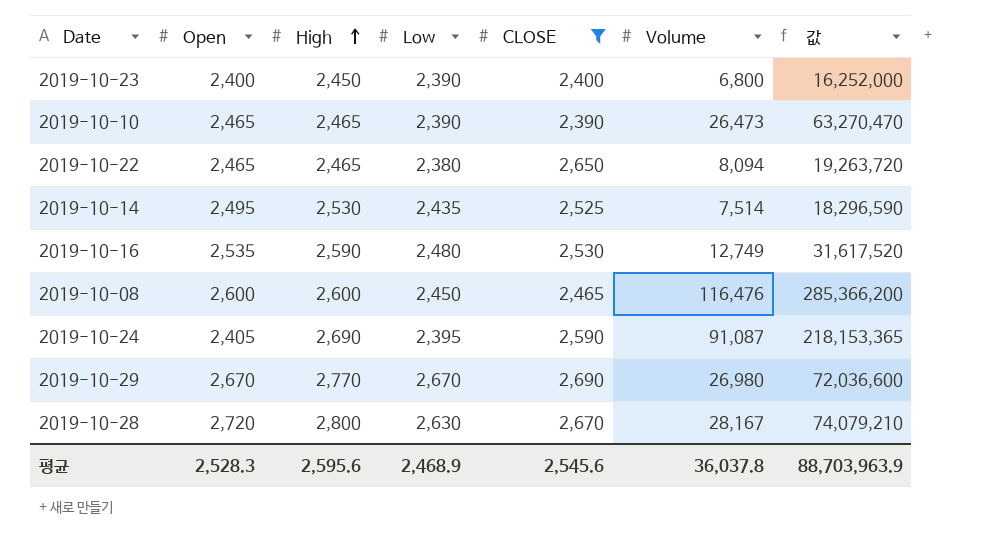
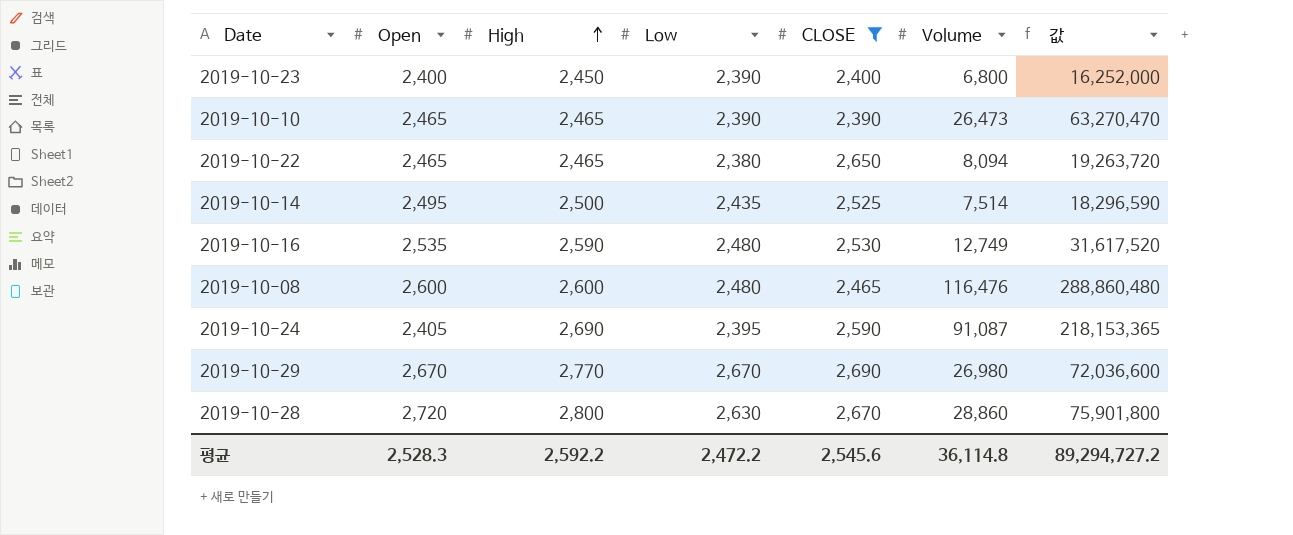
2019-10-14 | High: 2,530 -> 2,500
2019-10-08 | Low: 2,450 -> 2,480
2019-10-08 | 값: 285,366,200 -> 288,860,480
2019-10-28 | Volume: 28,167 -> 28,860
2019-10-28 | 값: 74,079,210 -> 75,901,800
평균 | High: 2,595.6 -> 2,592.2
평균 | Low: 2,468.9 -> 2,472.2
평균 | Volume: 36,037.8 -> 36,114.8
평균 | 값: 88,703,963.9 -> 89,294,727.2

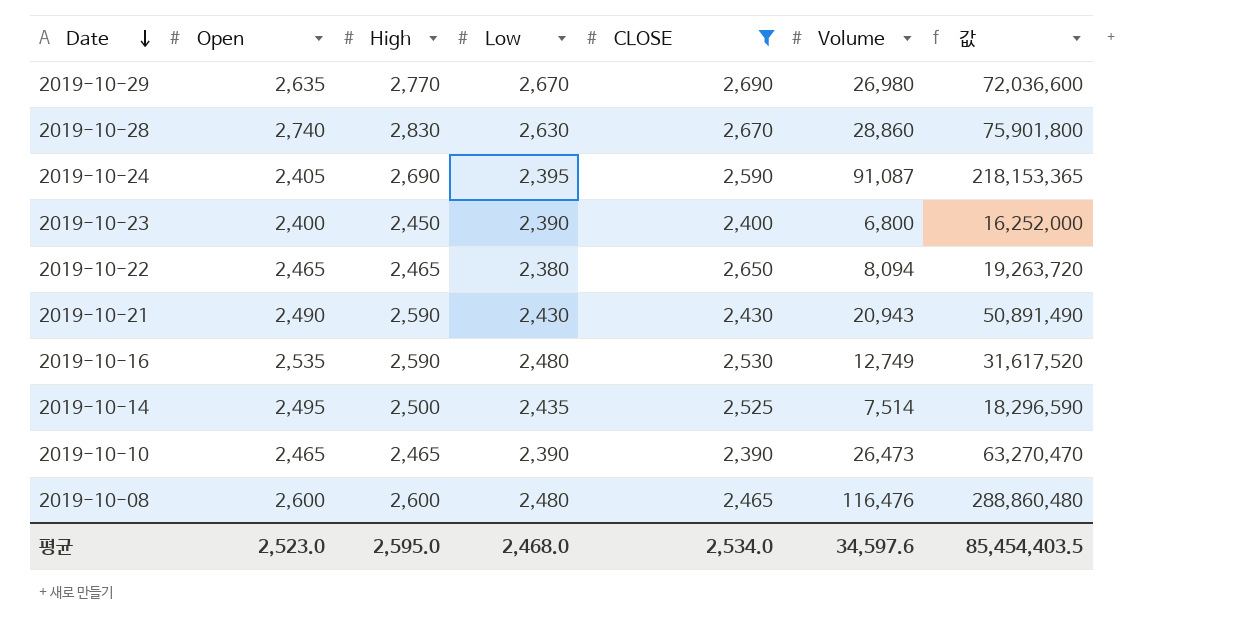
row order: High ascending -> Date descending
2019-10-29 | Open: 2,670 -> 2,635
2019-10-28 | Open: 2,720 -> 2,740
2019-10-28 | High: 2,800 -> 2,830
row 2019-10-21: none -> 2,490 | 2,590 | 2,430 | 2,430 | 20,943 | 50,891,490
평균 | Open: 2,528.3 -> 2,523.0
평균 | High: 2,592.2 -> 2,595.0
평균 | Low: 2,472.2 -> 2,468.0
평균 | CLOSE: 2,545.6 -> 2,534.0
평균 | Volume: 36,114.8 -> 34,597.6
평균 | 값: 89,294,727.2 -> 85,454,403.5

